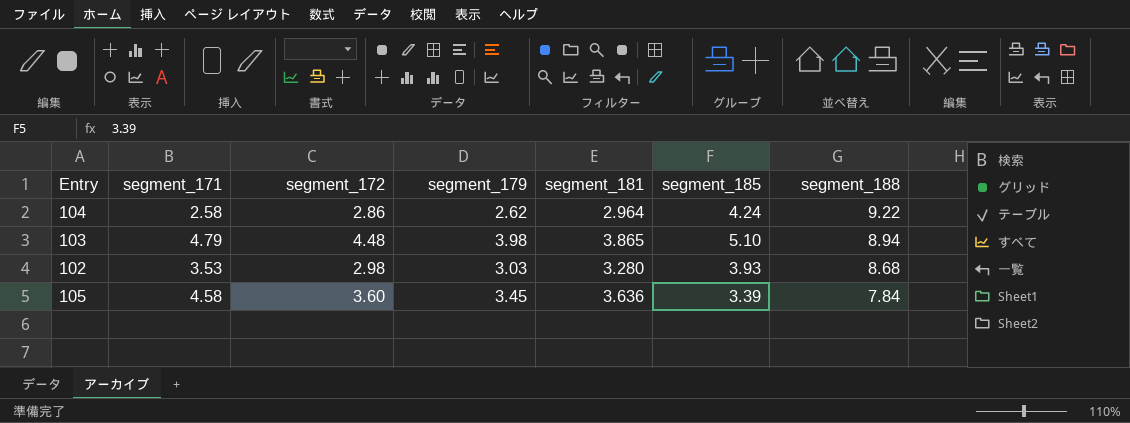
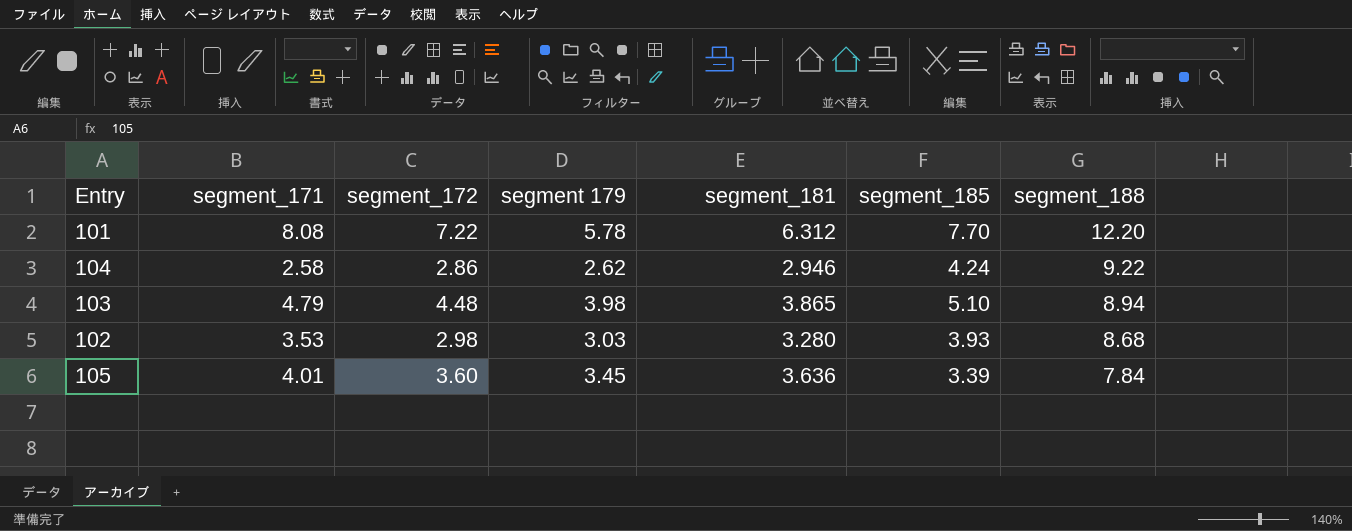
column name: segment_179 -> segment 179
row 101: none -> 8.08 | 7.22 | 5.78 | 6.312 | 7.70 | 12.20
104 | segment_181: 2.964 -> 2.946
105 | segment_171: 4.58 -> 4.01

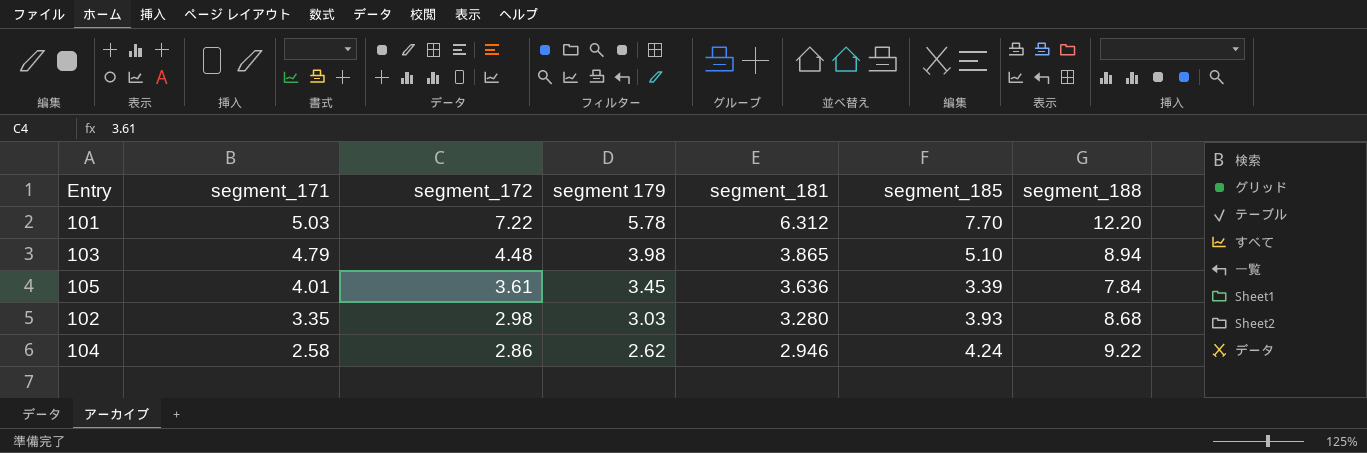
row order: segment_188 descending -> segment_171 descending
101 | segment_171: 8.08 -> 5.03
105 | segment_172: 3.60 -> 3.61
102 | segment_171: 3.53 -> 3.35

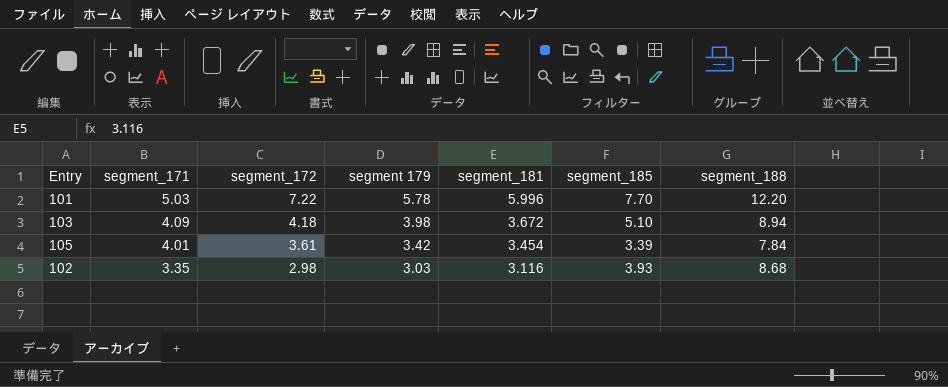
row 104: 2.58 | 2.86 | 2.62 | 2.946 | 4.24 | 9.22 -> none
101 | segment_181: 6.312 -> 5.996
103 | segment_171: 4.79 -> 4.09
103 | segment_172: 4.48 -> 4.18
103 | segment_181: 3.865 -> 3.672
105 | segment 179: 3.45 -> 3.42
105 | segment_181: 3.636 -> 3.454
102 | segment_181: 3.280 -> 3.116

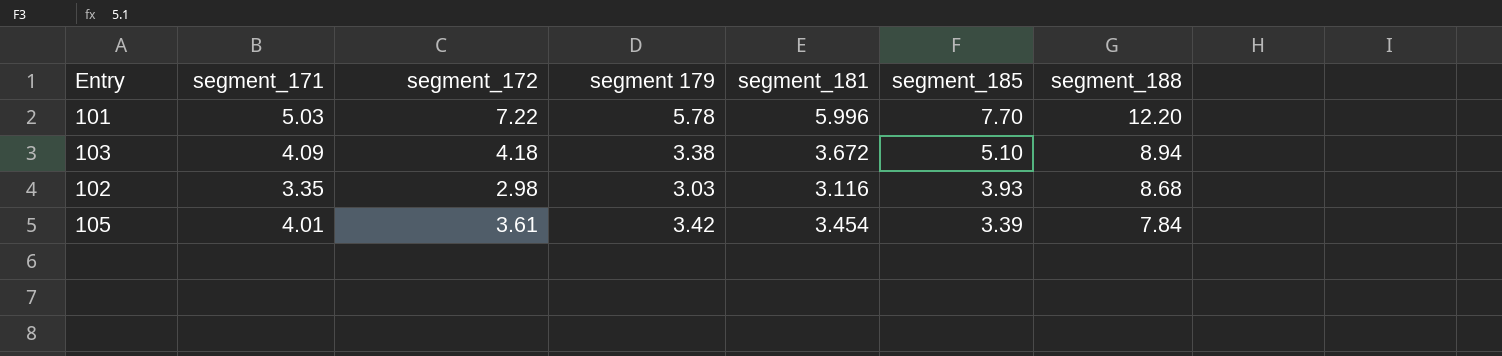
row order: segment_171 descending -> segment_185 descending
103 | segment 179: 3.98 -> 3.38

